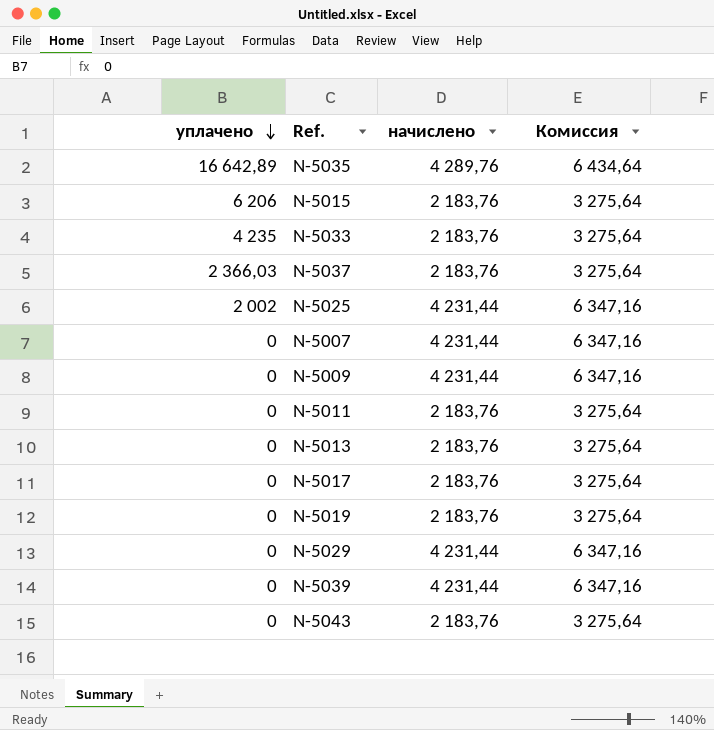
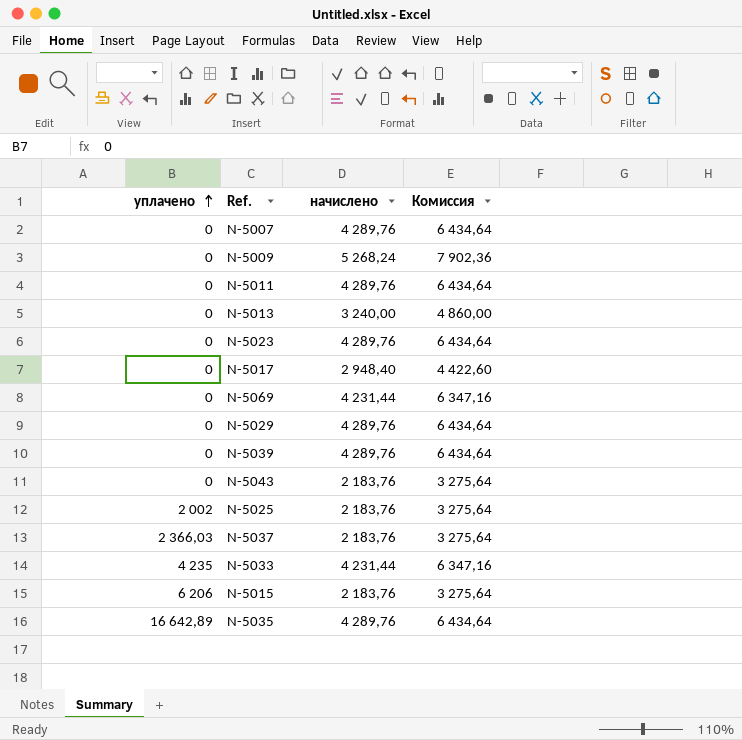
row order: уплачено descending -> уплачено ascending
row N-5019: 0 | 2 183,76 | 3 275,64 -> none
N-5007 | начислено: 4 231,44 -> 4 289,76
N-5007 | Комиссия: 6 347,16 -> 6 434,64
N-5009 | начислено: 4 231,44 -> 5 268,24
N-5009 | Комиссия: 6 347,16 -> 7 902,36
N-5011 | начислено: 2 183,76 -> 4 289,76
N-5011 | Комиссия: 3 275,64 -> 6 434,64
N-5013 | начислено: 2 183,76 -> 3 240,00
N-5013 | Комиссия: 3 275,64 -> 4 860,00
row N-5023: none -> 0 | 4 289,76 | 6 434,64
N-5017 | начислено: 2 183,76 -> 2 948,40
N-5017 | Комиссия: 3 275,64 -> 4 422,60
row N-5069: none -> 0 | 4 231,44 | 6 347,16
N-5029 | начислено: 4 231,44 -> 4 289,76
N-5029 | Комиссия: 6 347,16 -> 6 434,64
N-5039 | начислено: 4 231,44 -> 4 289,76
N-5039 | Комиссия: 6 347,16 -> 6 434,64
N-5025 | начислено: 4 231,44 -> 2 183,76
N-5025 | Комиссия: 6 347,16 -> 3 275,64
N-5033 | начислено: 2 183,76 -> 4 231,44
N-5033 | Комиссия: 3 275,64 -> 6 347,16

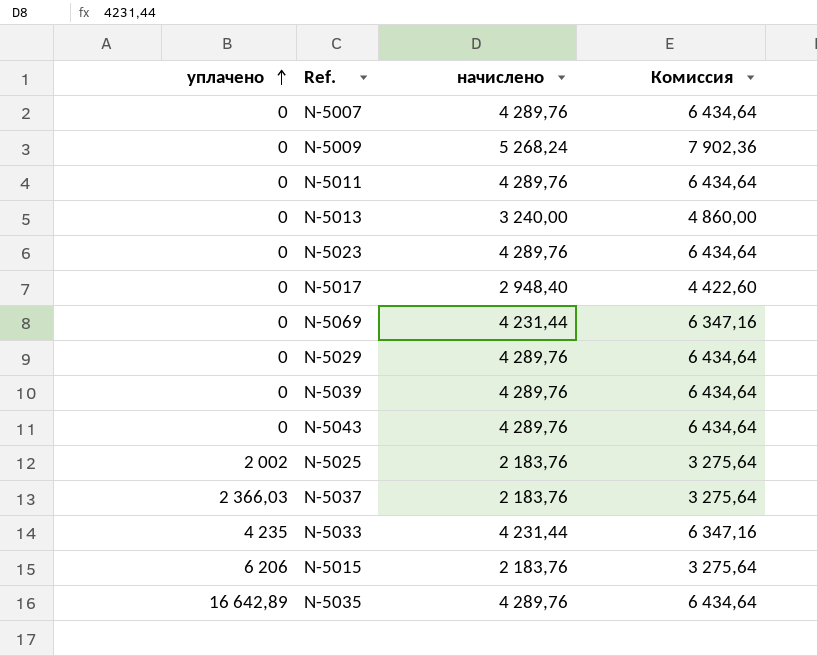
N-5043 | начислено: 2 183,76 -> 4 289,76
N-5043 | Комиссия: 3 275,64 -> 6 434,64

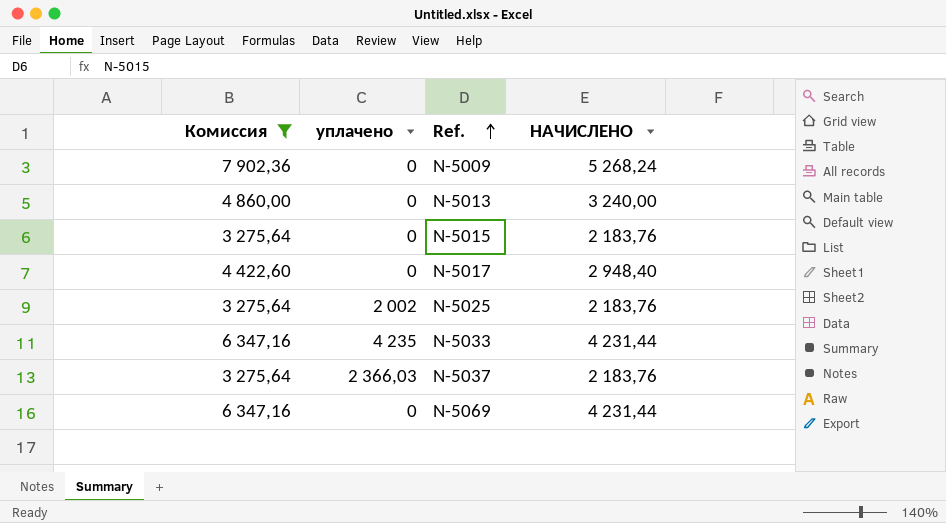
filter: none -> Комиссия != 6 434,64
row order: уплачено ascending -> Ref. ascending
column Комиссия | position: 4 -> 1
column name: начислено -> НАЧИСЛЕНО
N-5015 | уплачено: 6 206 -> 0

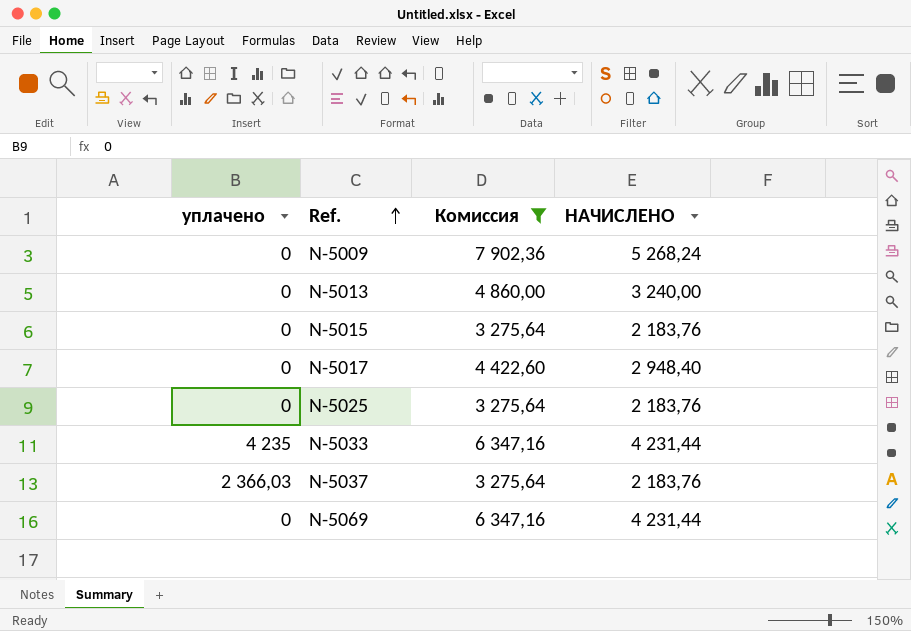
column Комиссия | position: 1 -> 3
N-5025 | уплачено: 2 002 -> 0

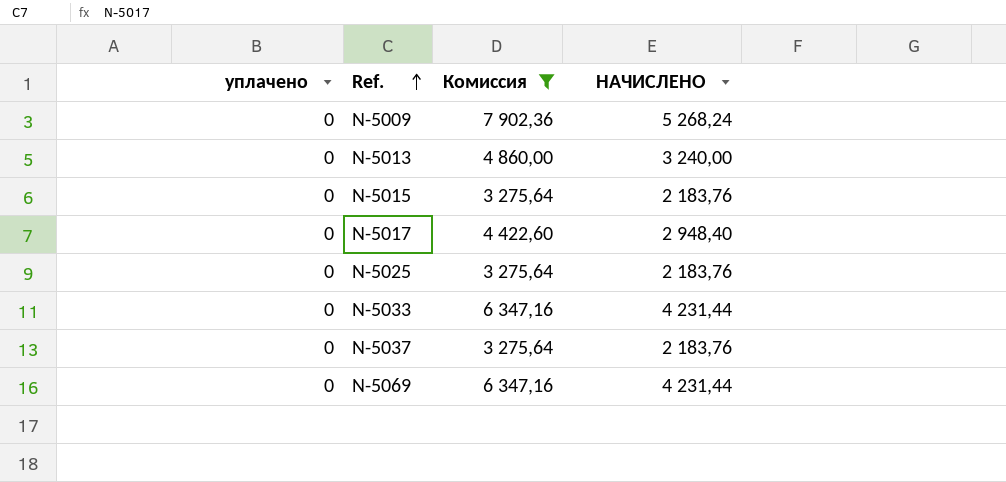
N-5033 | уплачено: 4 235 -> 0
N-5037 | уплачено: 2 366,03 -> 0

